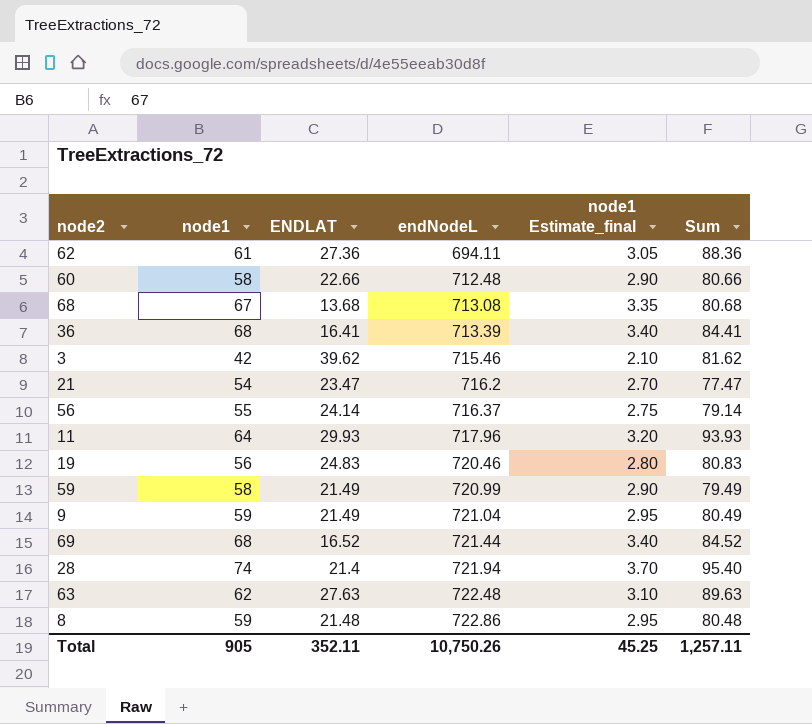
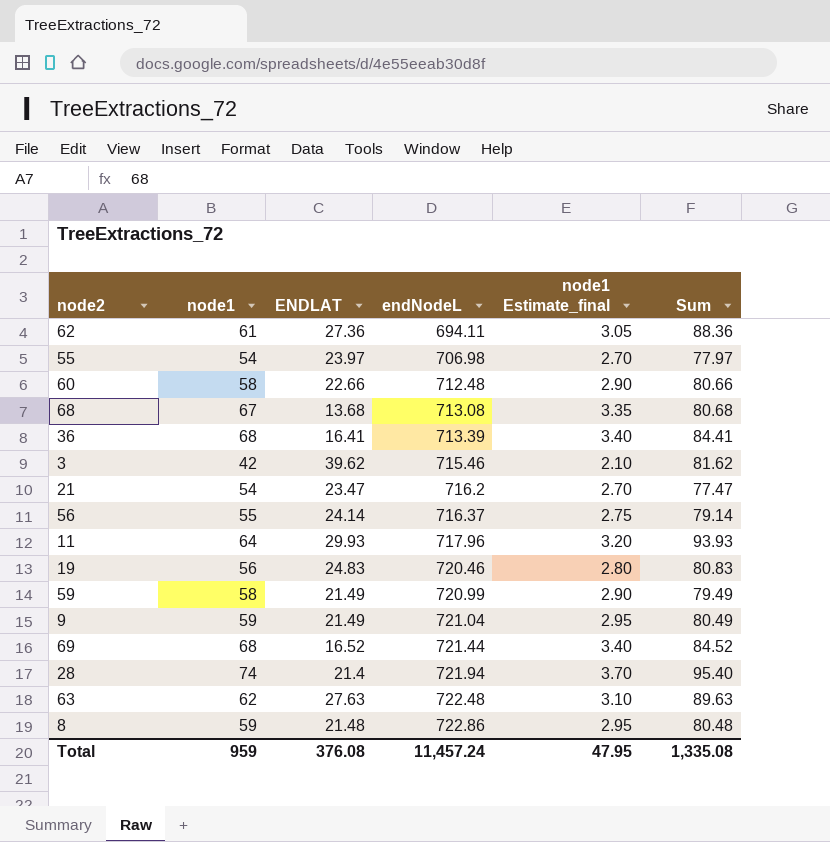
row 55: none -> 54 | 23.97 | 706.98 | 2.70 | 77.97
Total | node1: 905 -> 959
Total | ENDLAT: 352.11 -> 376.08
Total | endNodeL: 10,750.26 -> 11,457.24
Total | node1 Estimate_final: 45.25 -> 47.95
Total | Sum: 1,257.11 -> 1,335.08

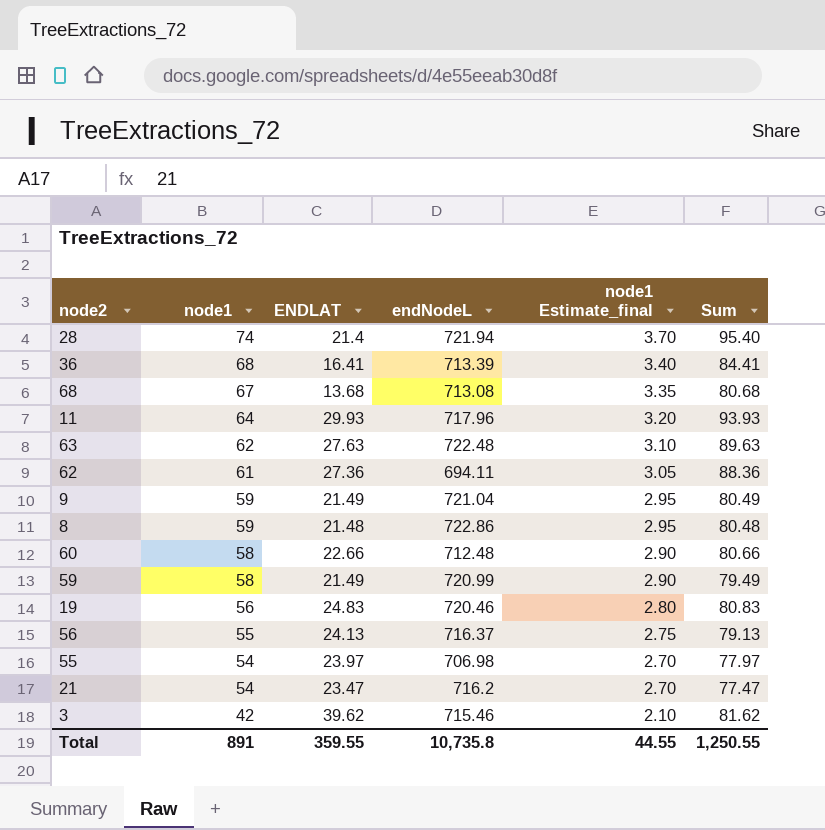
row order: endNodeL ascending -> node1 descending
row 69: 68 | 16.52 | 721.44 | 3.40 | 84.52 -> none
56 | ENDLAT: 24.14 -> 24.13
56 | Sum: 79.14 -> 79.13
Total | node1: 959 -> 891
Total | ENDLAT: 376.08 -> 359.55
Total | endNodeL: 11,457.24 -> 10,735.8
Total | node1 Estimate_final: 47.95 -> 44.55
Total | Sum: 1,335.08 -> 1,250.55

